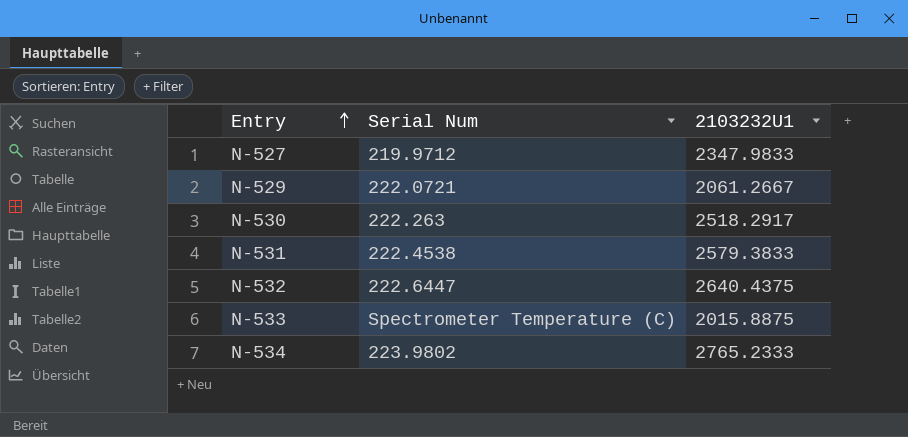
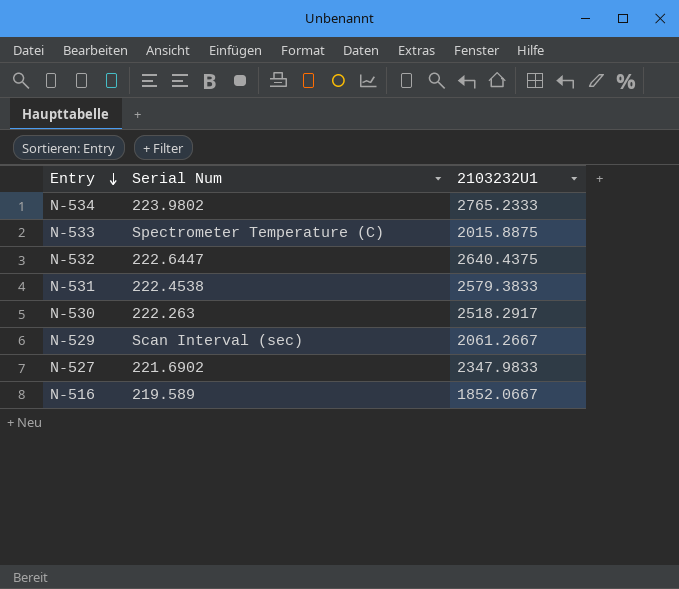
row order: Entry ascending -> Entry descending
N-529 | Serial Num: 222.0721 -> Scan Interval (sec)
N-527 | Serial Num: 219.9712 -> 221.6902
row N-516: none -> 219.589 | 1852.0667

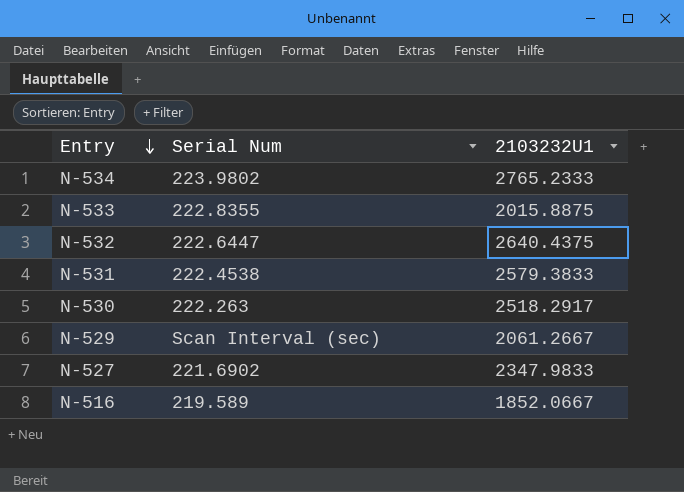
N-533 | Serial Num: Spectrometer Temperature (C) -> 222.8355

